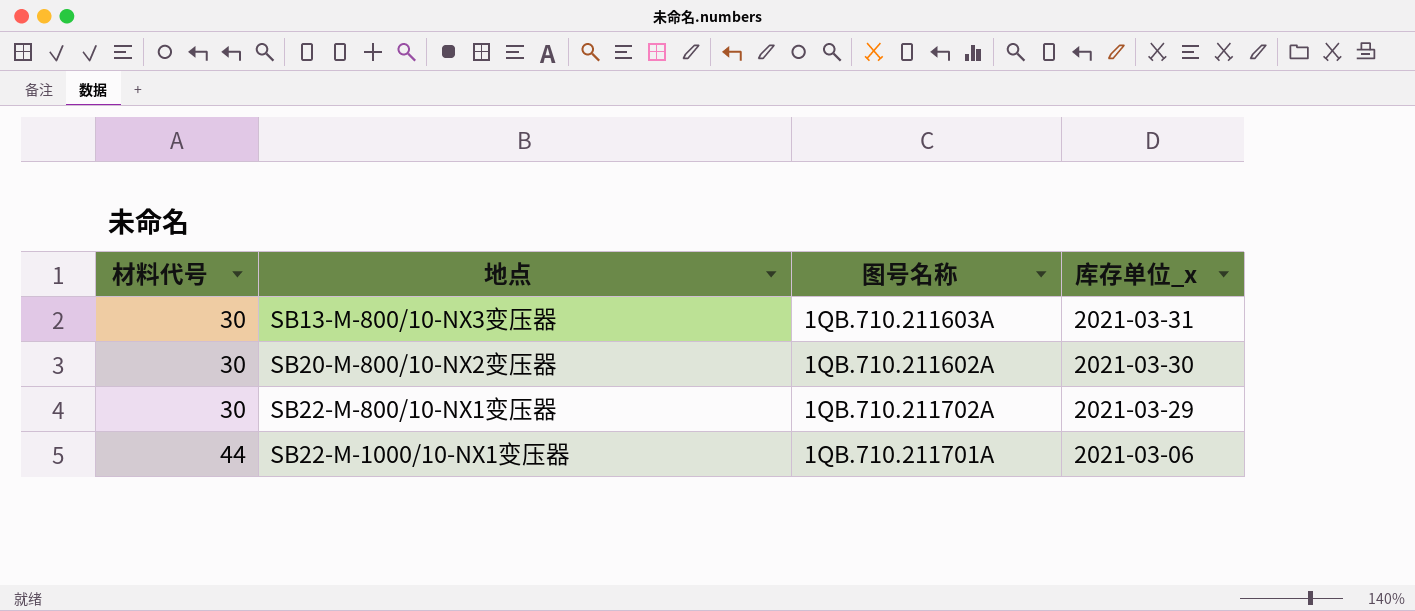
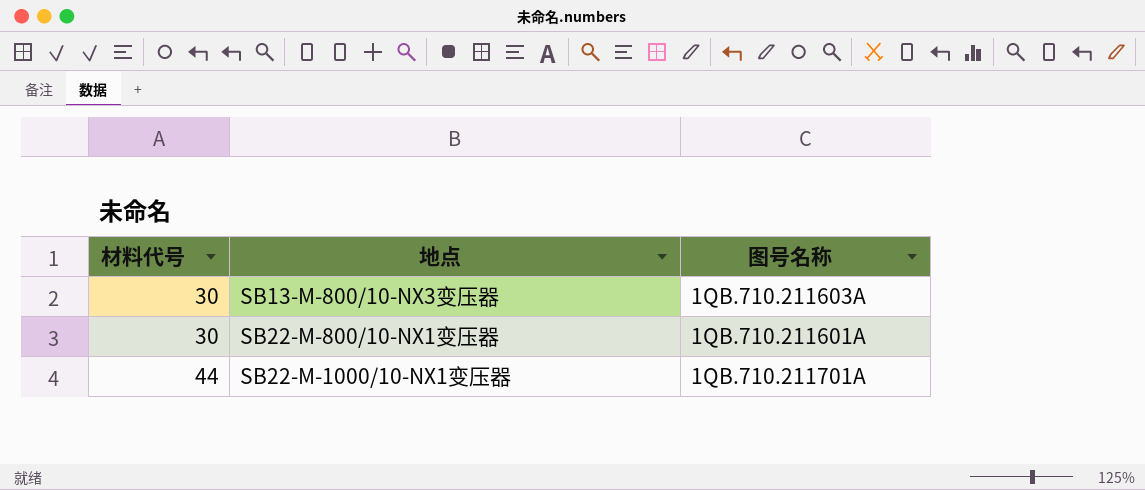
column 库存单位_x | position: 4 -> none
row SB20-M-800/10-NX2变压器: 30 | 1QB.710.211602A | 2021-03-30 -> none
SB22-M-800/10-NX1变压器 | 图号名称: 1QB.710.211702A -> 1QB.710.211601A

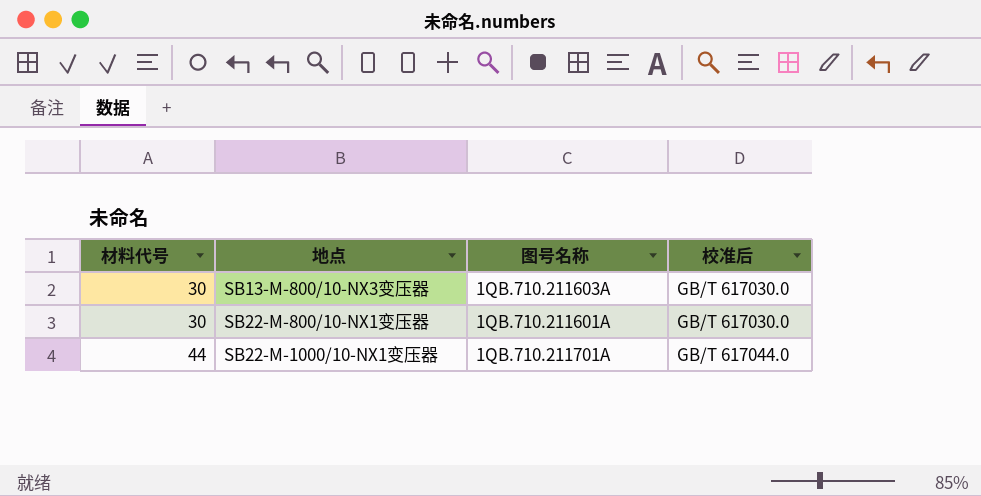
column 校准后 | position: none -> 4

